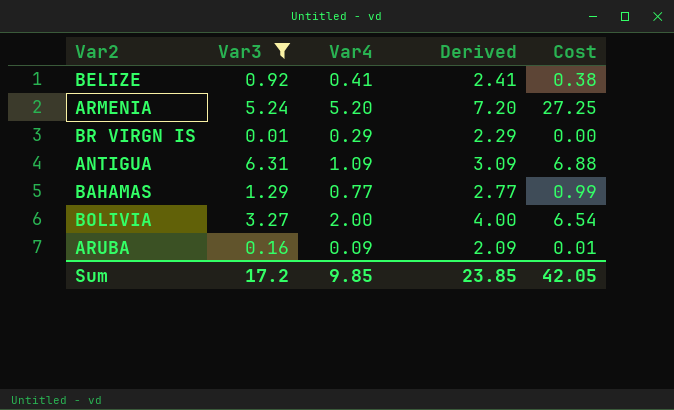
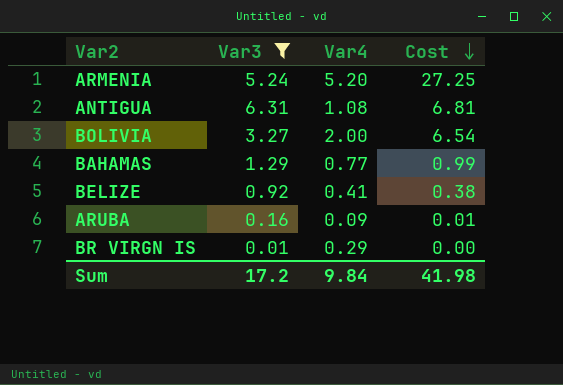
row order: none -> Cost descending
column Derived | formula: [Var4] + 2 -> none
ANTIGUA | Var4: 1.09 -> 1.08
ANTIGUA | Cost: 6.88 -> 6.81
Sum | Var4: 9.85 -> 9.84
Sum | Cost: 42.05 -> 41.98

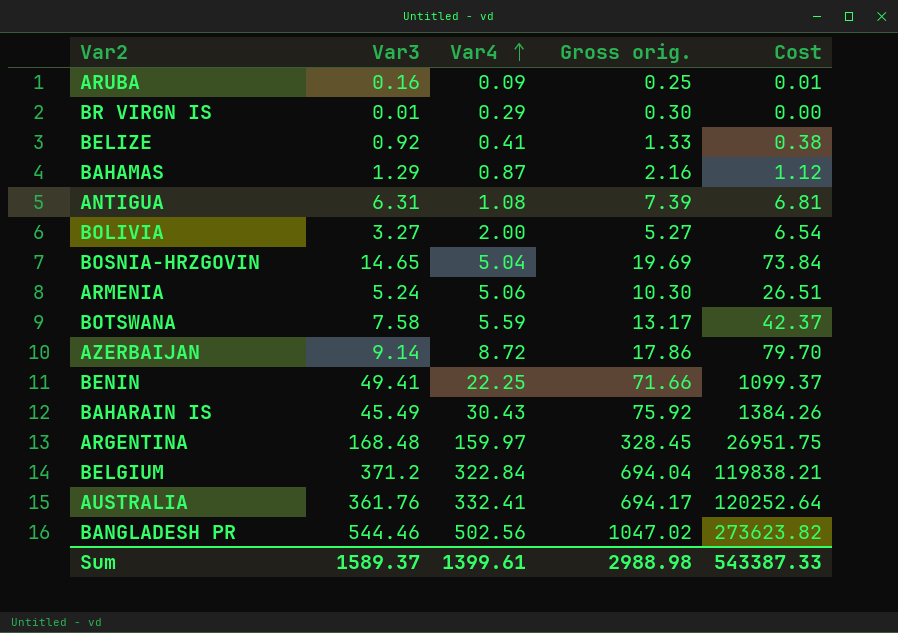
filter: Var3 <= 6.31 -> none
row order: Cost descending -> Var4 ascending
column Gross orig. | formula: none -> [Var3] + [Var4]
BAHAMAS | Var4: 0.77 -> 0.87
BAHAMAS | Cost: 0.99 -> 1.12
ARMENIA | Var4: 5.20 -> 5.06
ARMENIA | Cost: 27.25 -> 26.51
Sum | Var3: 17.2 -> 1589.37
Sum | Var4: 9.84 -> 1399.61
Sum | Cost: 41.98 -> 543387.33

